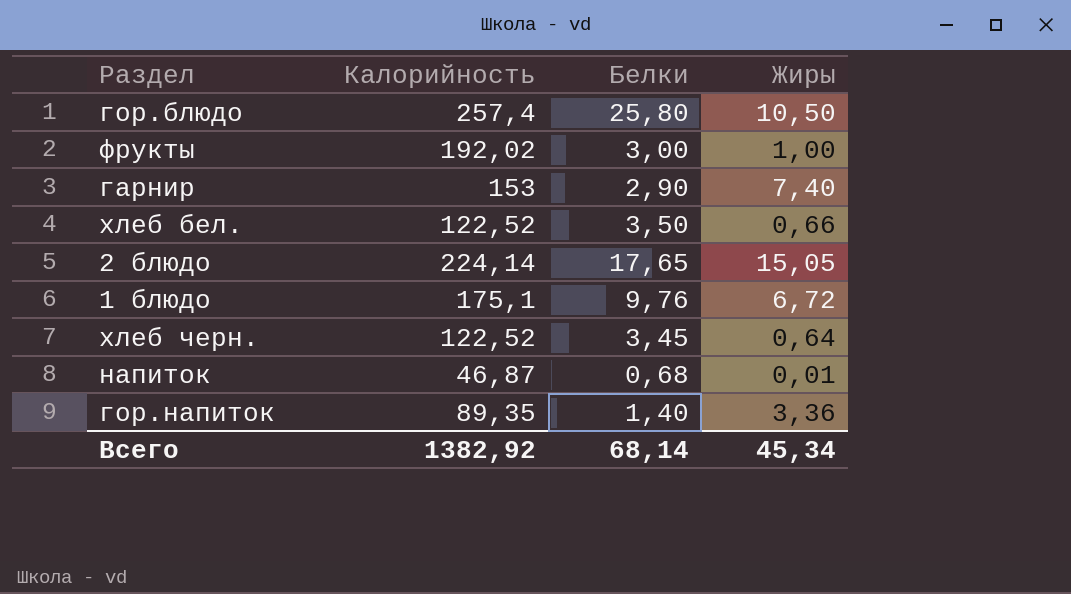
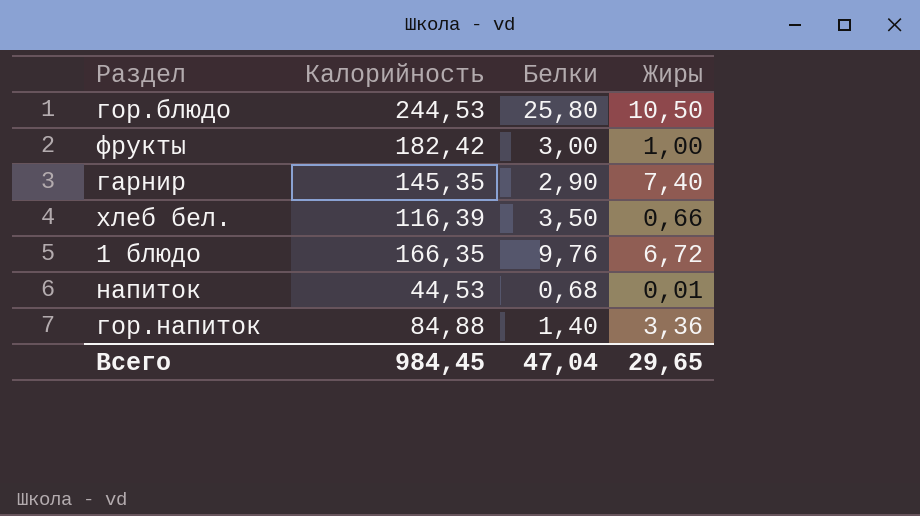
row 2 блюдо: 224,14 | 17,65 | 15,05 -> none
row хлеб черн.: 122,52 | 3,45 | 0,64 -> none
гор.блюдо | Калорийность: 257,4 -> 244,53
фрукты | Калорийность: 192,02 -> 182,42
гарнир | Калорийность: 153 -> 145,35
хлеб бел. | Калорийность: 122,52 -> 116,39
1 блюдо | Калорийность: 175,1 -> 166,35
напиток | Калорийность: 46,87 -> 44,53
гор.напиток | Калорийность: 89,35 -> 84,88
Всего | Калорийность: 1382,92 -> 984,45
Всего | Белки: 68,14 -> 47,04
Всего | Жиры: 45,34 -> 29,65

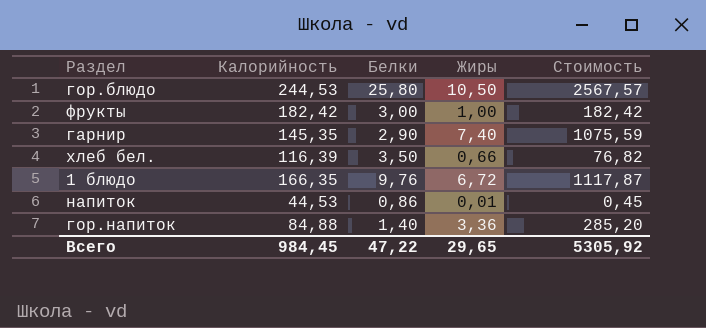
column Стоимость | formula: none -> [Калорийность] * [Жиры]
напиток | Белки: 0,68 -> 0,86
Всего | Белки: 47,04 -> 47,22

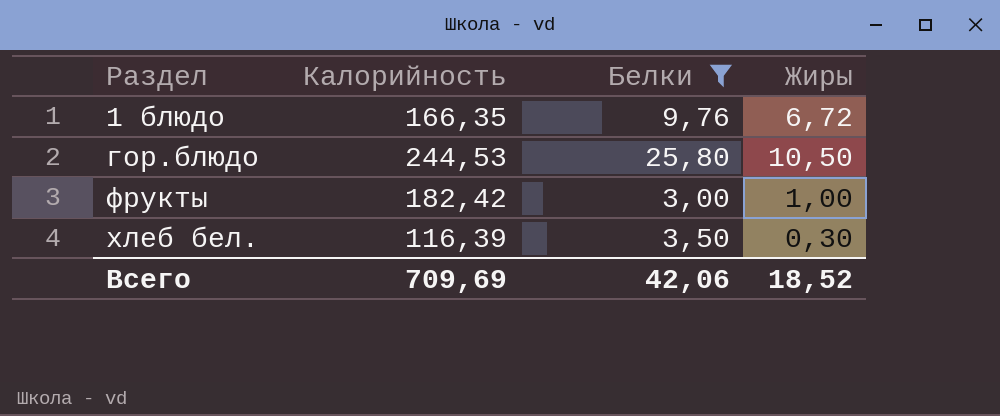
filter: none -> Белки >= 3,00
row order: none -> Раздел ascending
column Стоимость | formula: [Калорийность] * [Жиры] -> none
хлеб бел. | Жиры: 0,66 -> 0,30
Всего | Калорийность: 984,45 -> 709,69
Всего | Белки: 47,22 -> 42,06
Всего | Жиры: 29,65 -> 18,52

